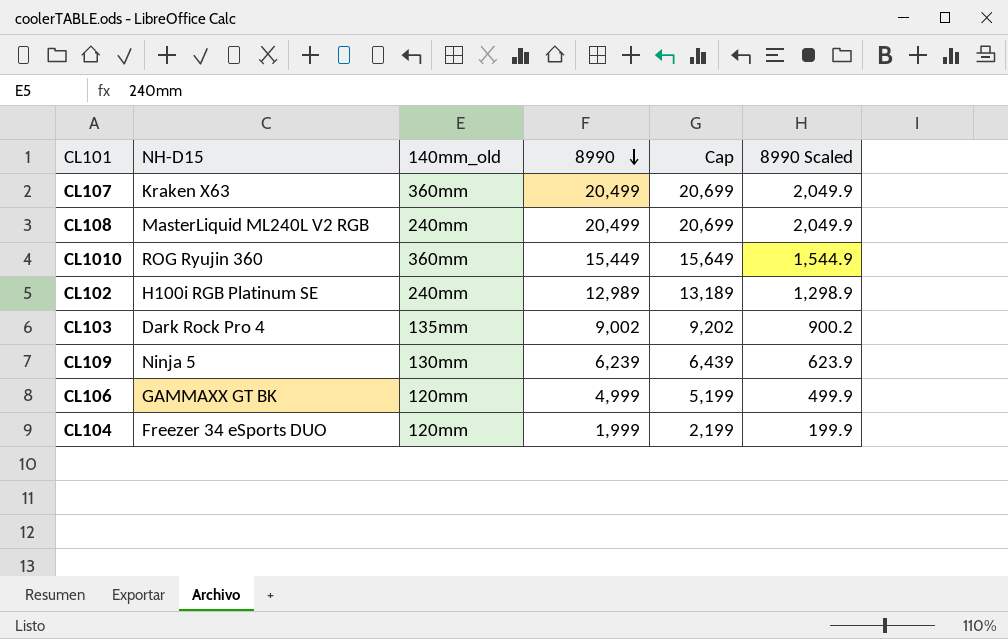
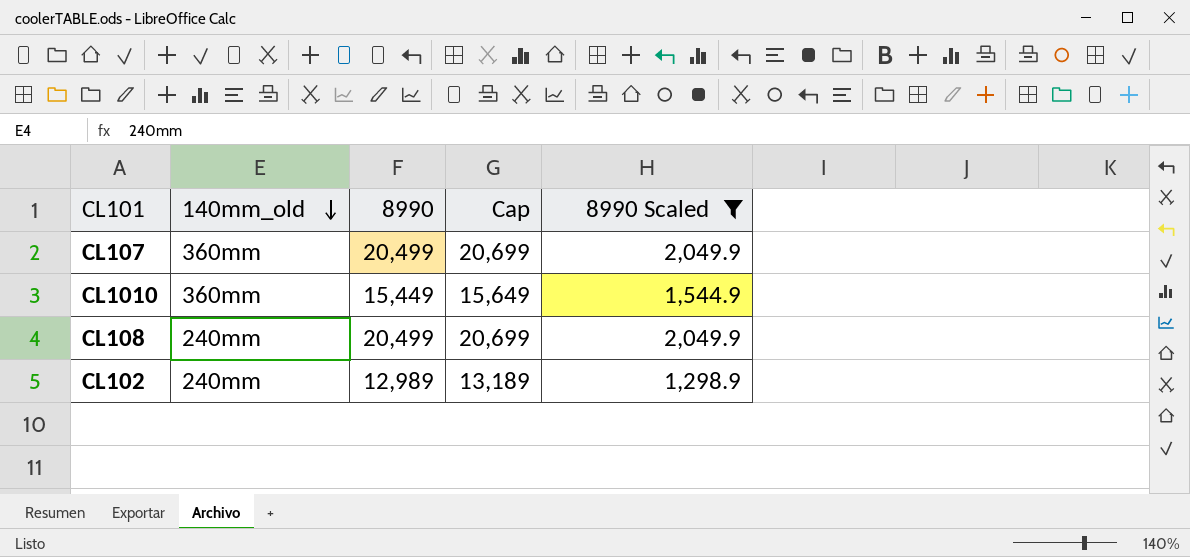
filter: none -> 8990 Scaled >= 1,298.9
row order: 8990 descending -> 140mm_old descending
column NH-D15 | position: 2 -> none

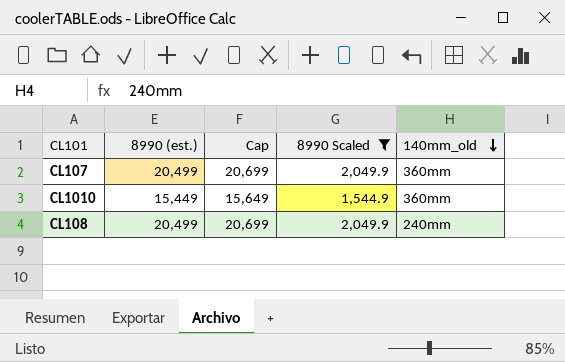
column name: 8990 -> 8990 (est.)
column 140mm_old | position: 2 -> 5
row CL102: 240mm | 12,989 | 13,189 | 1,298.9 -> none

